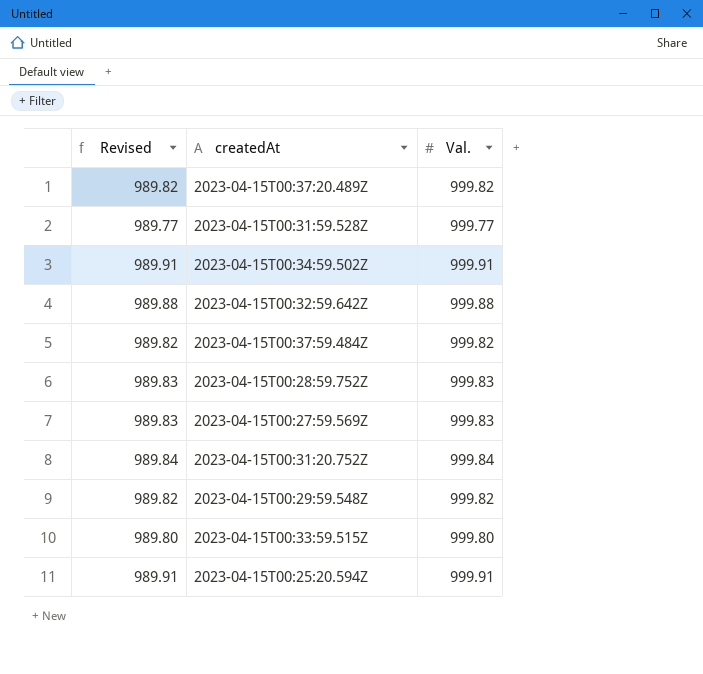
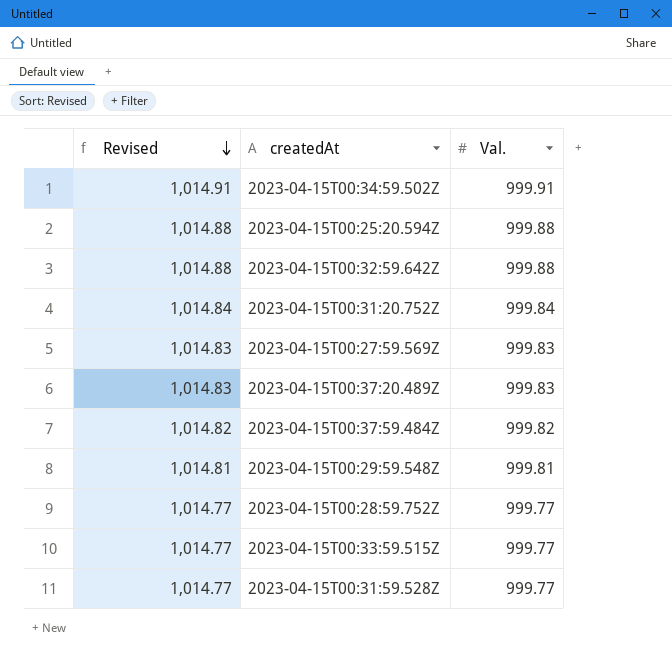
row order: none -> Revised descending
column Revised | formula: [Val.] - 10 -> [Val.] + 15
2023-04-15T00:25:20.594Z | Val.: 999.91 -> 999.88
2023-04-15T00:37:20.489Z | Val.: 999.82 -> 999.83
2023-04-15T00:29:59.548Z | Val.: 999.82 -> 999.81
2023-04-15T00:28:59.752Z | Val.: 999.83 -> 999.77
2023-04-15T00:33:59.515Z | Val.: 999.80 -> 999.77

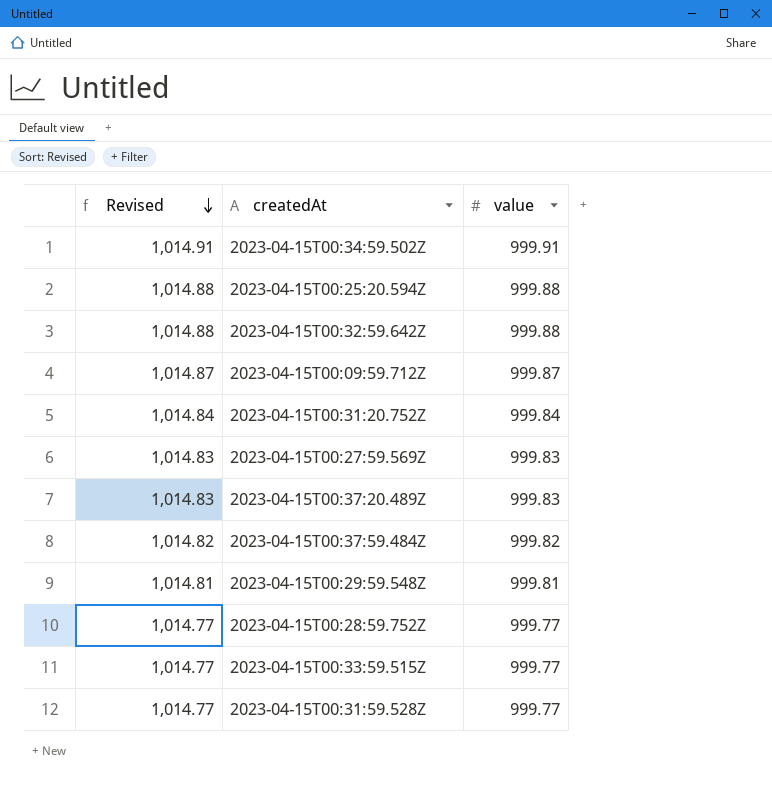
column name: Val. -> value
row 2023-04-15T00:09:59.712Z: none -> 1,014.87 | 999.87

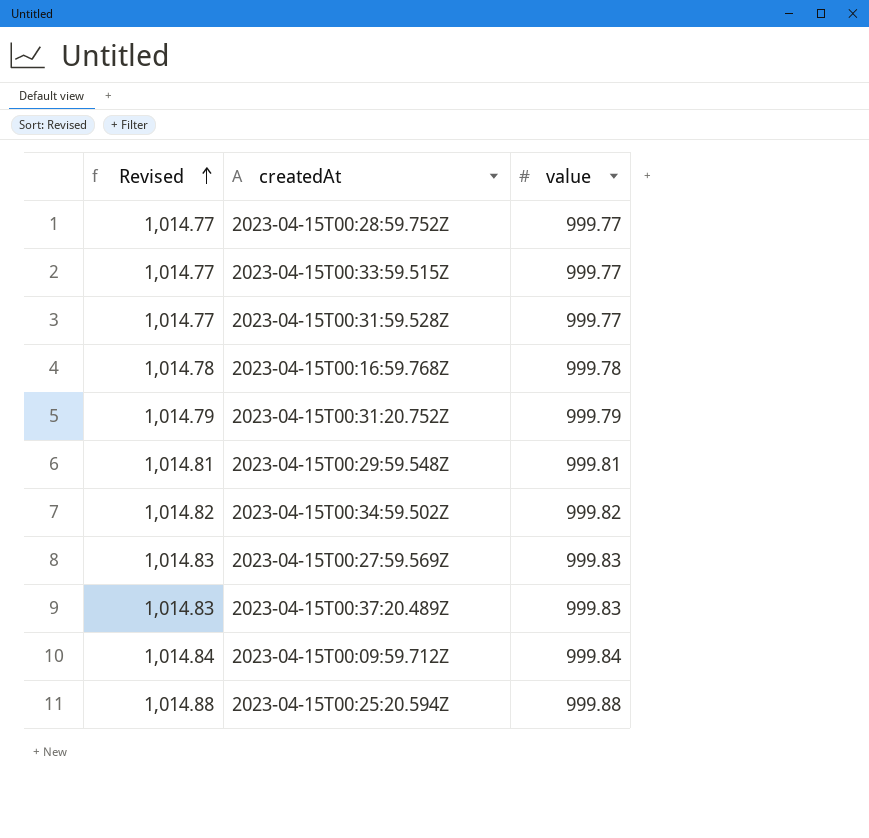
row order: Revised descending -> Revised ascending
row 2023-04-15T00:32:59.642Z: 1,014.88 | 999.88 -> none
row 2023-04-15T00:37:59.484Z: 1,014.82 | 999.82 -> none
row 2023-04-15T00:16:59.768Z: none -> 1,014.78 | 999.78
2023-04-15T00:31:20.752Z | Revised: 1,014.84 -> 1,014.79
2023-04-15T00:31:20.752Z | value: 999.84 -> 999.79
2023-04-15T00:34:59.502Z | Revised: 1,014.91 -> 1,014.82
2023-04-15T00:34:59.502Z | value: 999.91 -> 999.82
2023-04-15T00:09:59.712Z | Revised: 1,014.87 -> 1,014.84
2023-04-15T00:09:59.712Z | value: 999.87 -> 999.84

